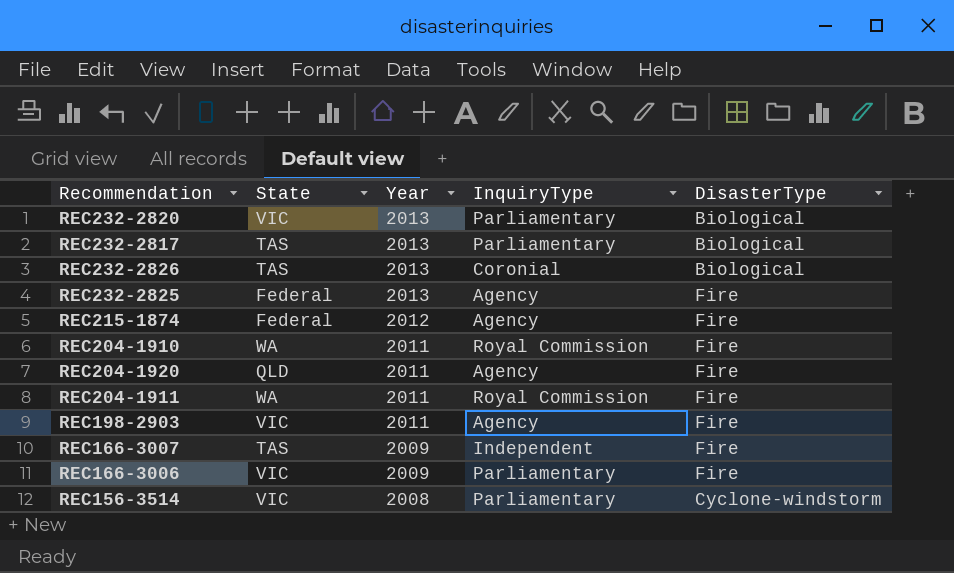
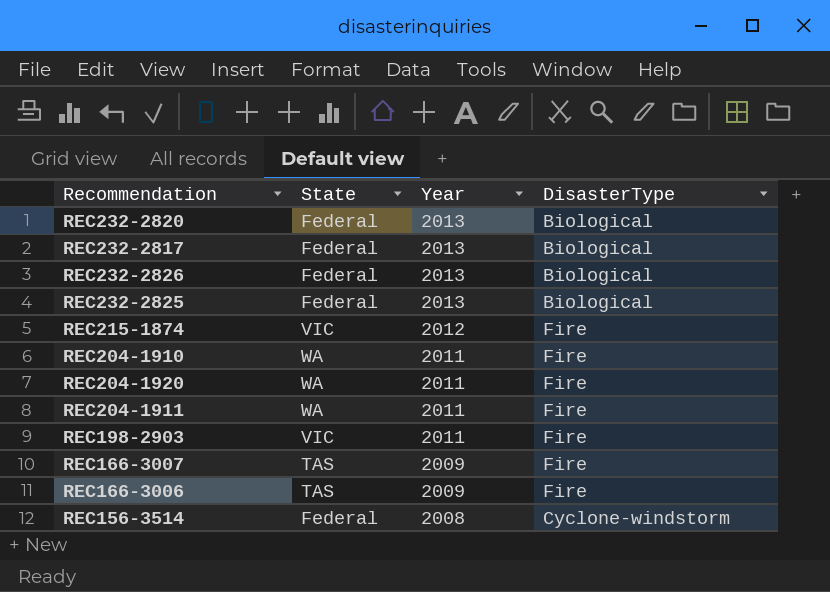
column InquiryType | position: 4 -> none
REC232-2820 | State: VIC -> Federal
REC232-2817 | State: TAS -> Federal
REC232-2826 | State: TAS -> Federal
REC232-2825 | DisasterType: Fire -> Biological
REC215-1874 | State: Federal -> VIC
REC204-1920 | State: QLD -> WA
REC166-3006 | State: VIC -> TAS
REC156-3514 | State: VIC -> Federal

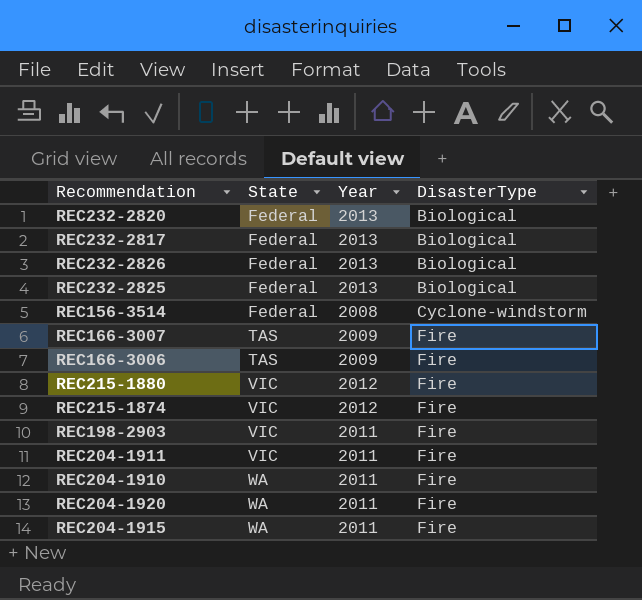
row order: Year descending -> State ascending
row REC215-1880: none -> VIC | 2012 | Fire
REC204-1911 | State: WA -> VIC
row REC204-1915: none -> WA | 2011 | Fire

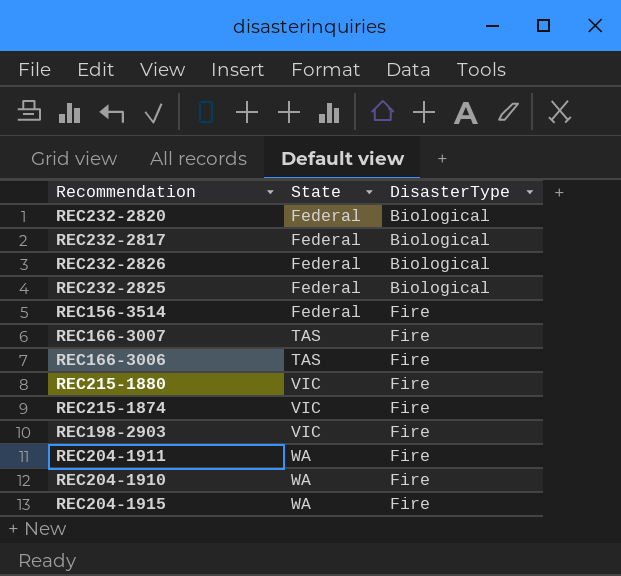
column Year | position: 3 -> none
row REC204-1920: WA | 2011 | Fire -> none
REC156-3514 | DisasterType: Cyclone-windstorm -> Fire
REC204-1911 | State: VIC -> WA

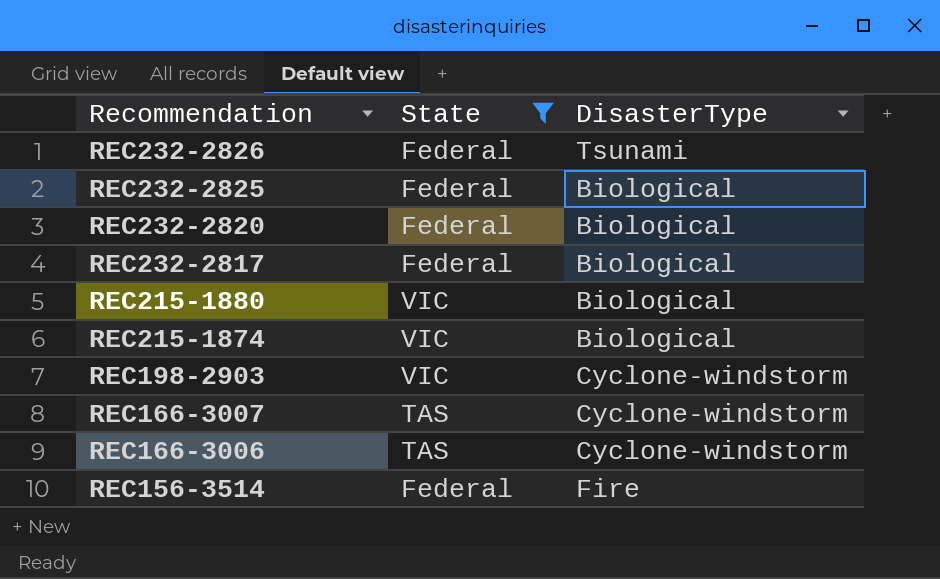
filter: none -> State != WA
row order: State ascending -> Recommendation descending
REC232-2826 | DisasterType: Biological -> Tsunami
REC215-1880 | DisasterType: Fire -> Biological
REC215-1874 | DisasterType: Fire -> Biological
REC198-2903 | DisasterType: Fire -> Cyclone-windstorm
REC166-3007 | DisasterType: Fire -> Cyclone-windstorm
REC166-3006 | DisasterType: Fire -> Cyclone-windstorm

